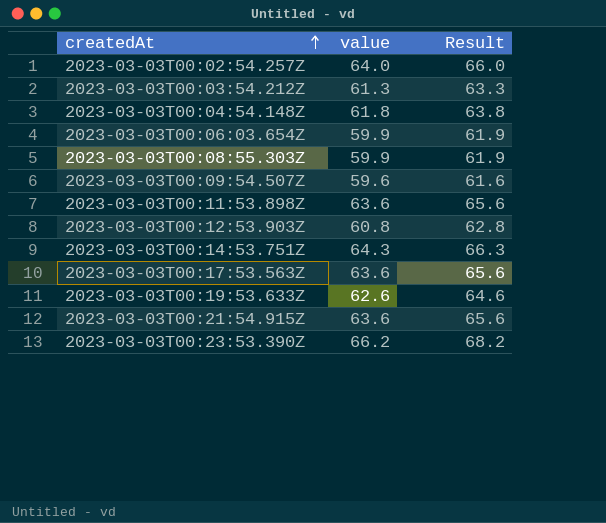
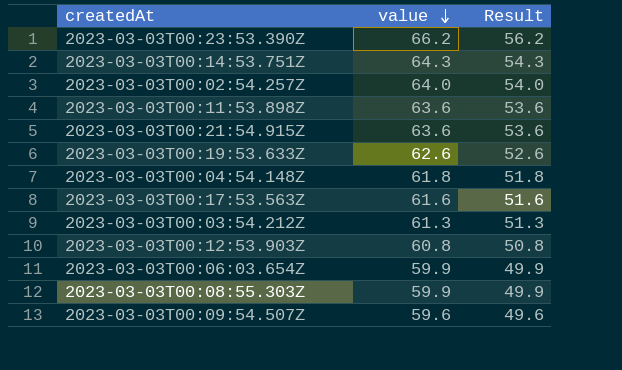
row order: createdAt ascending -> value descending
column Result | formula: [value] + 2 -> [value] - 10
2023-03-03T00:17:53.563Z | value: 63.6 -> 61.6

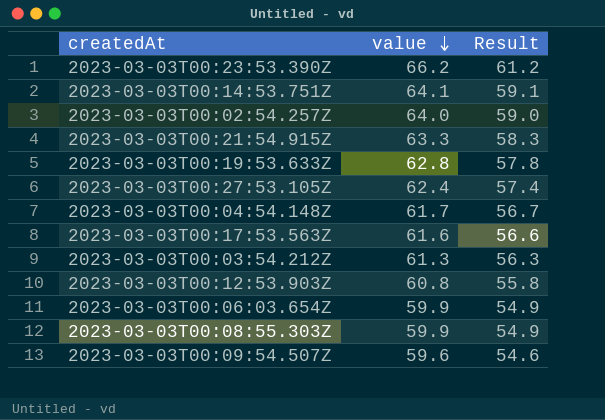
column Result | formula: [value] - 10 -> [value] - 5
row 2023-03-03T00:11:53.898Z: 63.6 | 53.6 -> none
2023-03-03T00:14:53.751Z | value: 64.3 -> 64.1
2023-03-03T00:21:54.915Z | value: 63.6 -> 63.3
2023-03-03T00:19:53.633Z | value: 62.6 -> 62.8
row 2023-03-03T00:27:53.105Z: none -> 62.4 | 57.4
2023-03-03T00:04:54.148Z | value: 61.8 -> 61.7

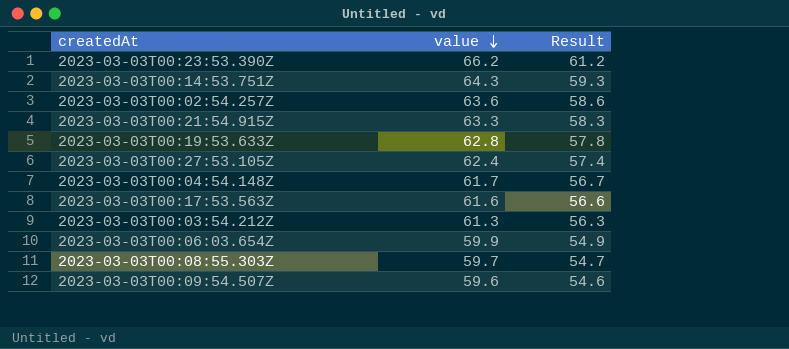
row 2023-03-03T00:12:53.903Z: 60.8 | 55.8 -> none
2023-03-03T00:14:53.751Z | value: 64.1 -> 64.3
2023-03-03T00:14:53.751Z | Result: 59.1 -> 59.3
2023-03-03T00:02:54.257Z | value: 64.0 -> 63.6
2023-03-03T00:02:54.257Z | Result: 59.0 -> 58.6
2023-03-03T00:08:55.303Z | value: 59.9 -> 59.7
2023-03-03T00:08:55.303Z | Result: 54.9 -> 54.7

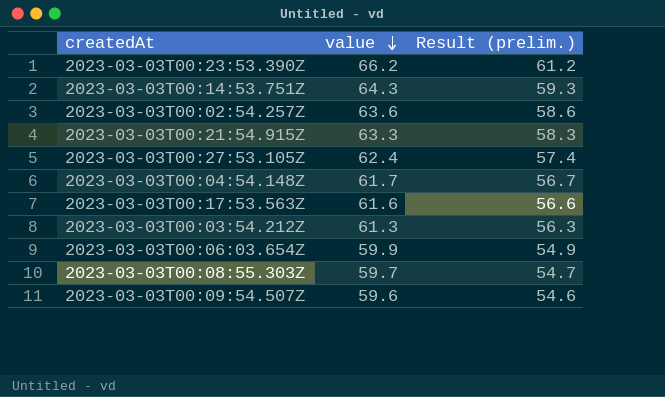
column name: Result -> Result (prelim.)
row 2023-03-03T00:19:53.633Z: 62.8 | 57.8 -> none

